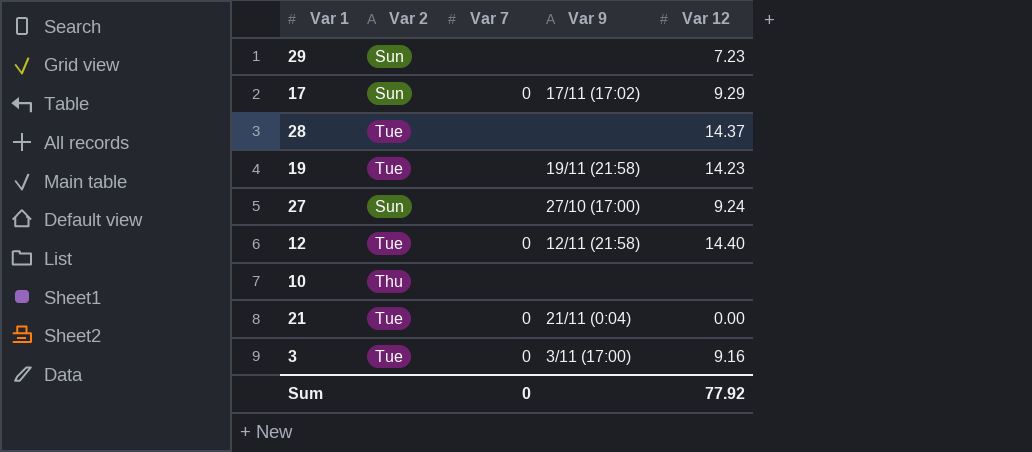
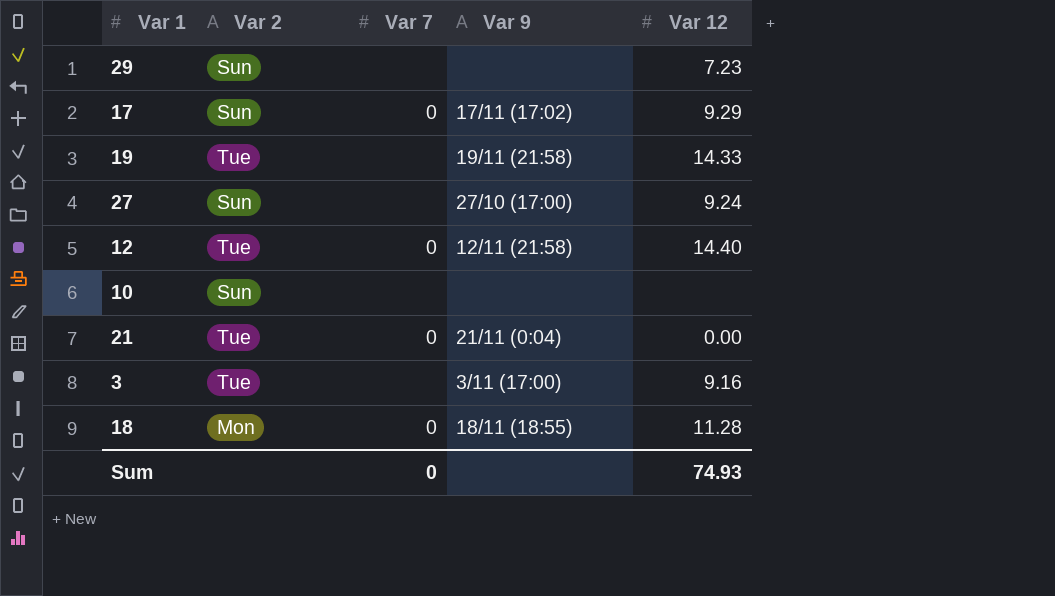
row 28: Tue | none | none | 14.37 -> none
19 | Var 12: 14.23 -> 14.33
10 | Var 2: Thu -> Sun
3 | Var 7: 0 -> none
row 18: none -> Mon | 0 | 18/11 (18:55) | 11.28
Sum | Var 12: 77.92 -> 74.93

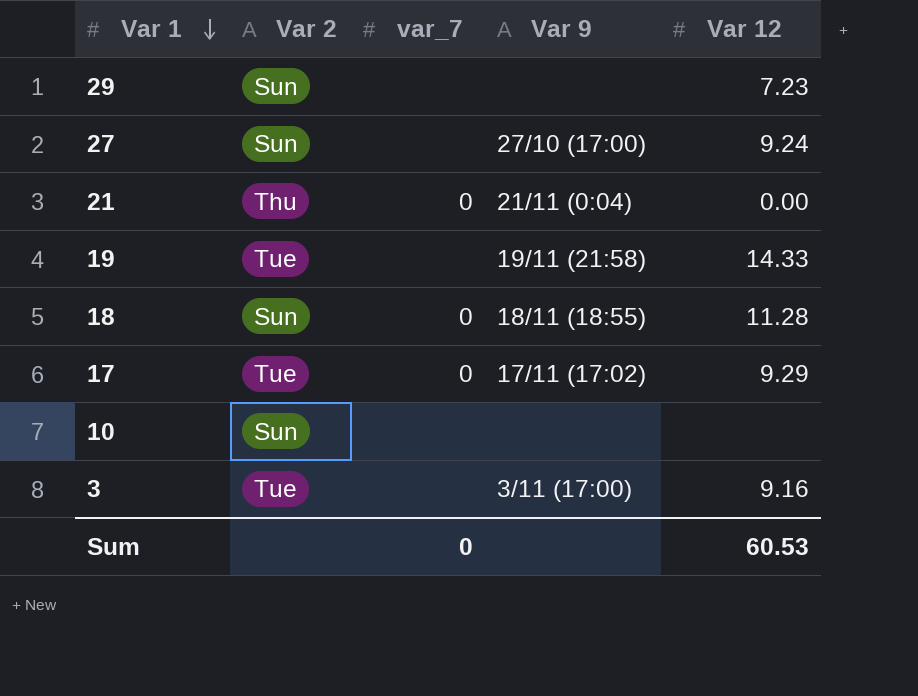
row order: none -> Var 1 descending
column name: Var 7 -> var_7
row 12: Tue | 0 | 12/11 (21:58) | 14.40 -> none
21 | Var 2: Tue -> Thu
18 | Var 2: Mon -> Sun
17 | Var 2: Sun -> Tue
Sum | Var 12: 74.93 -> 60.53

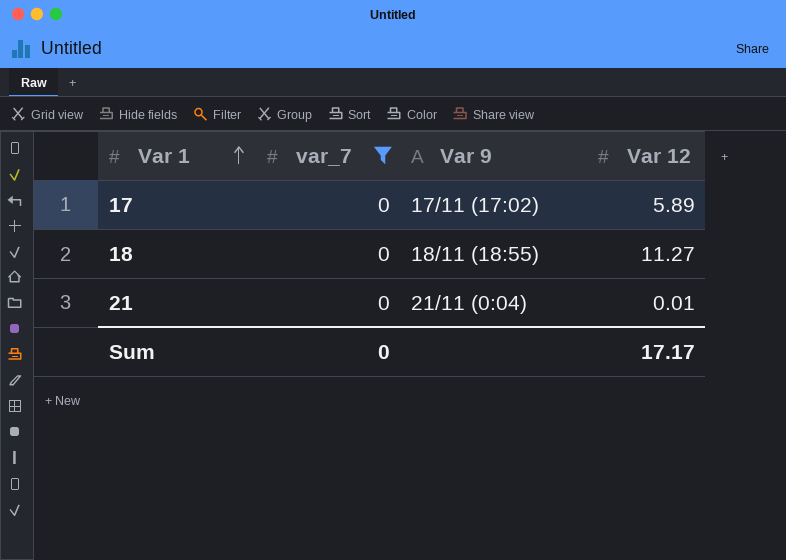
filter: none -> var_7 = 0
row order: Var 1 descending -> Var 1 ascending
column Var 2 | position: 2 -> none
17 | Var 12: 9.29 -> 5.89
18 | Var 12: 11.28 -> 11.27
21 | Var 12: 0.00 -> 0.01
Sum | Var 12: 60.53 -> 17.17

